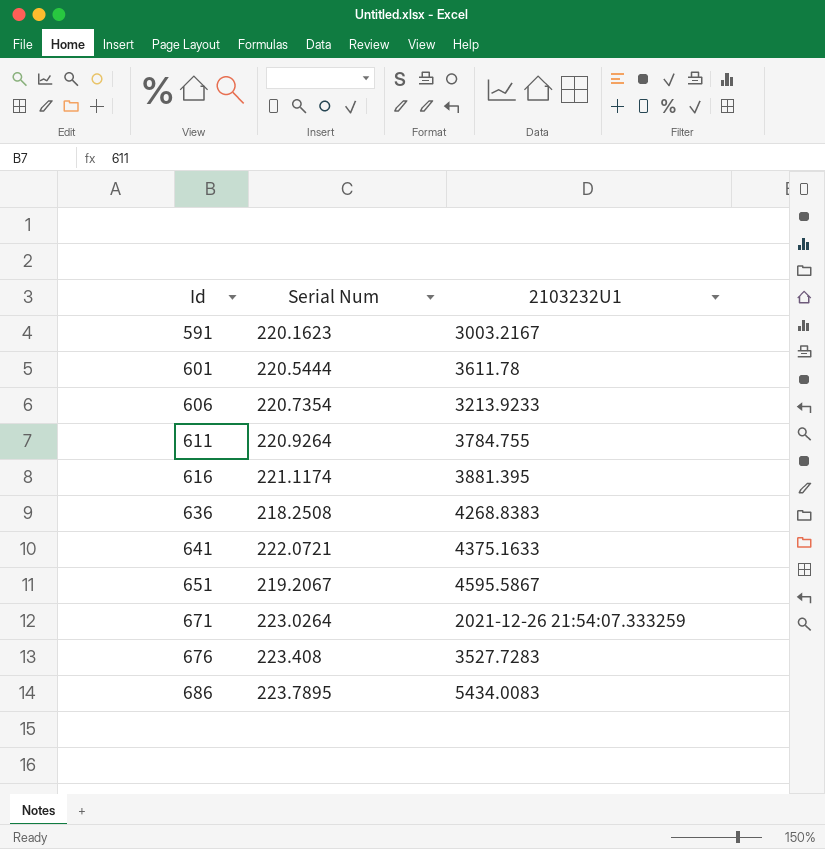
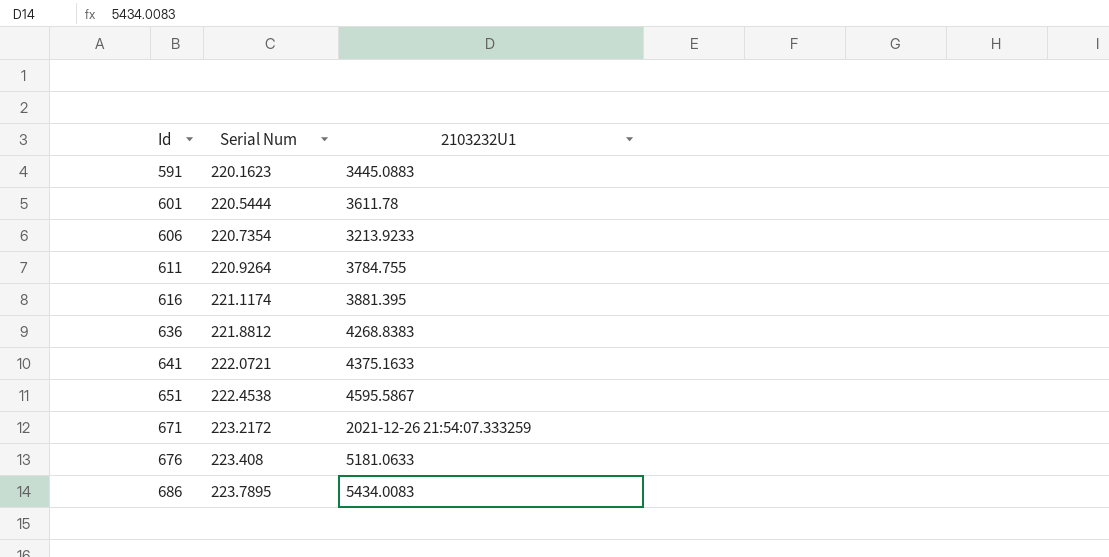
591 | 2103232U1: 3003.2167 -> 3445.0883
636 | Serial Num: 218.2508 -> 221.8812
651 | Serial Num: 219.2067 -> 222.4538
671 | Serial Num: 223.0264 -> 223.2172
676 | 2103232U1: 3527.7283 -> 5181.0633

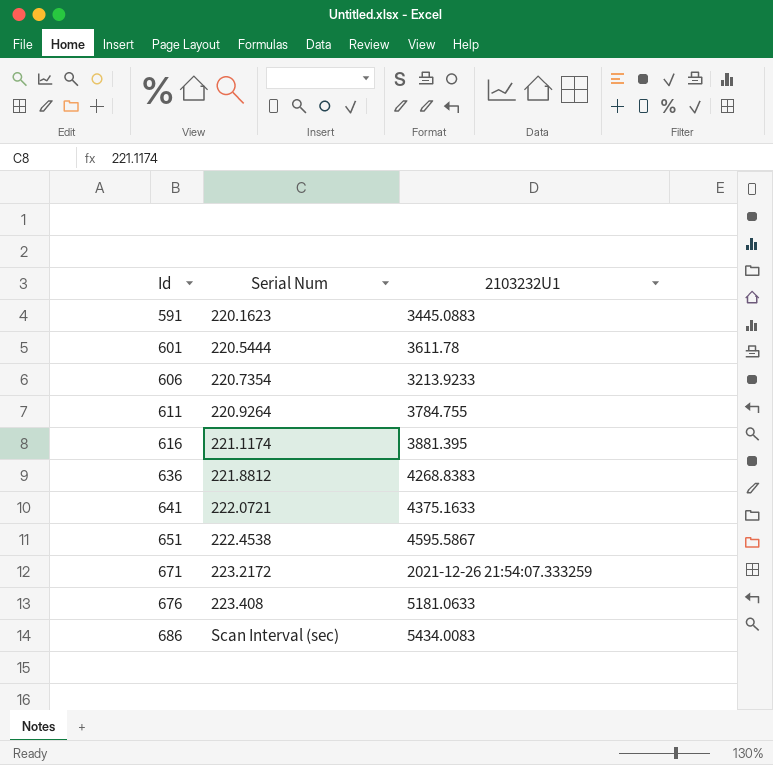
686 | Serial Num: 223.7895 -> Scan Interval (sec)

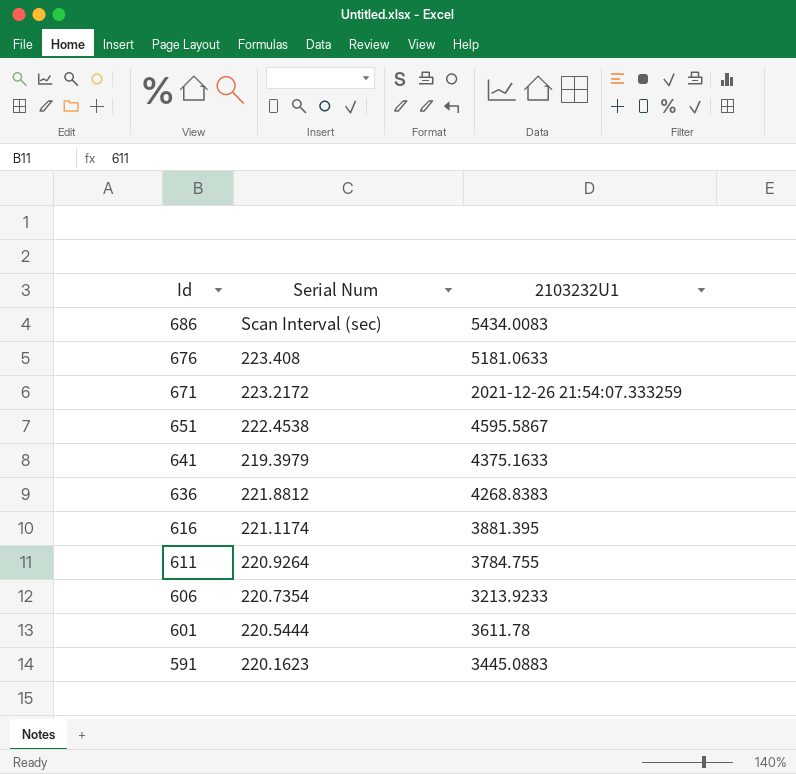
row order: Id ascending -> Id descending
641 | Serial Num: 222.0721 -> 219.3979

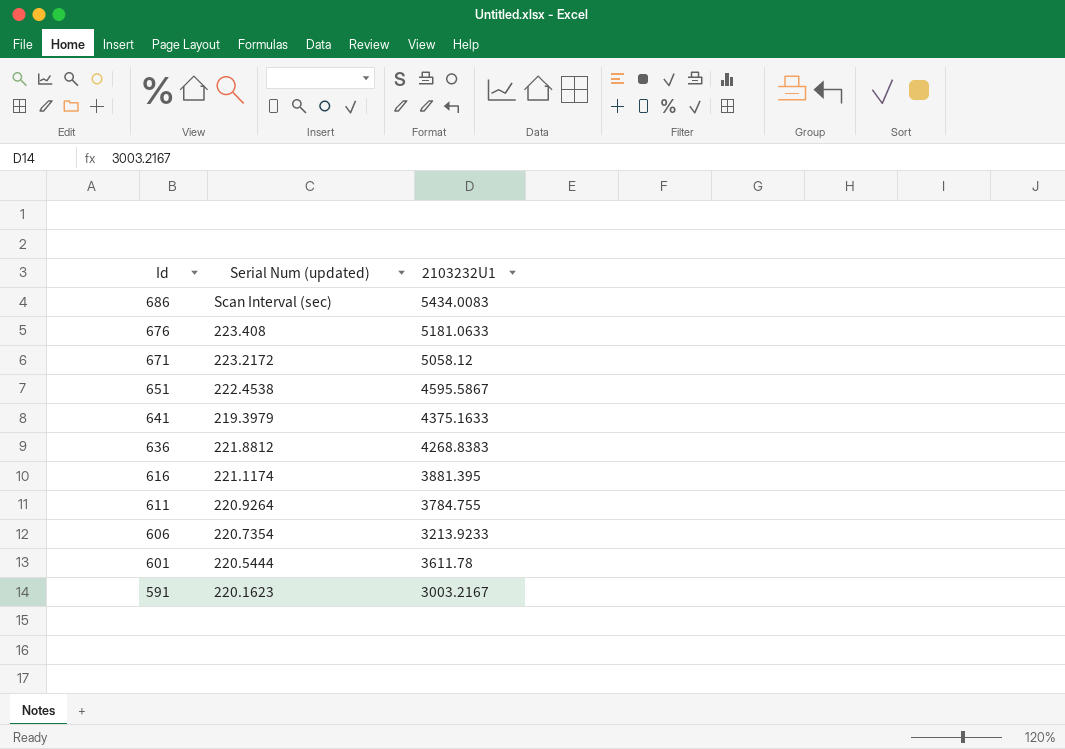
column name: Serial Num -> Serial Num (updated)
671 | 2103232U1: 2021-12-26 21:54:07.333259 -> 5058.12
591 | 2103232U1: 3445.0883 -> 3003.2167

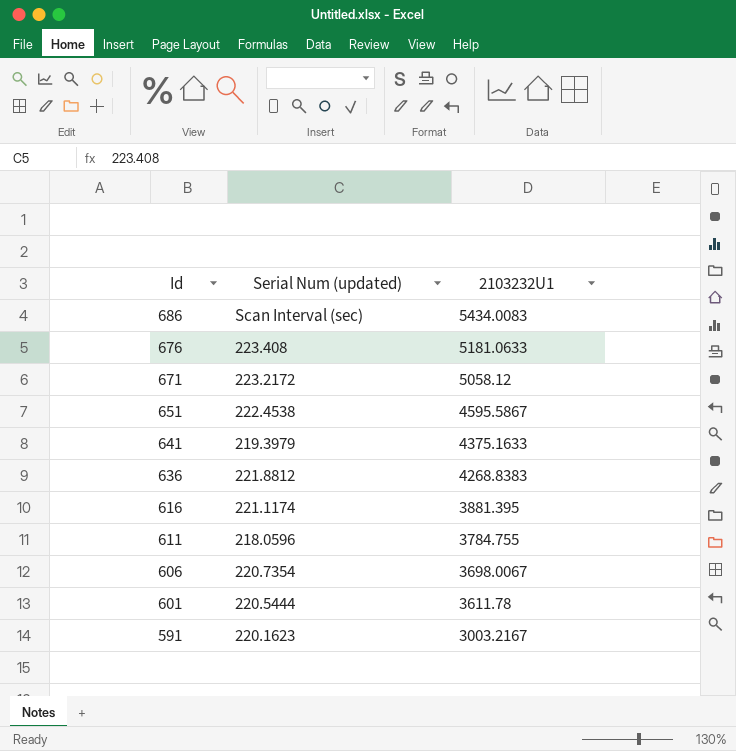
611 | Serial Num (updated): 220.9264 -> 218.0596
606 | 2103232U1: 3213.9233 -> 3698.0067

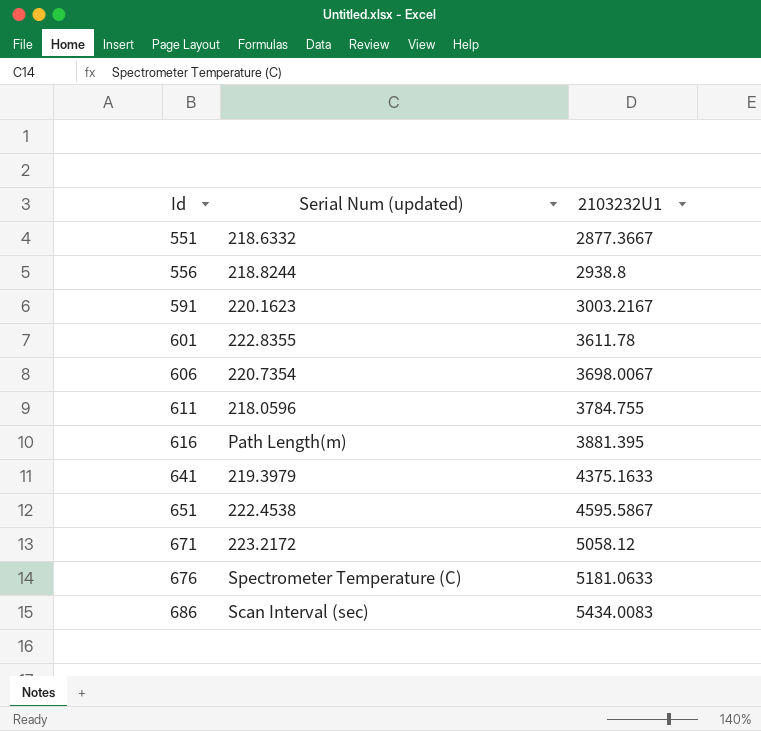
row order: Id descending -> Id ascending
row 636: 221.8812 | 4268.8383 -> none
row 551: none -> 218.6332 | 2877.3667
row 556: none -> 218.8244 | 2938.8
601 | Serial Num (updated): 220.5444 -> 222.8355
616 | Serial Num (updated): 221.1174 -> Path Length(m)
676 | Serial Num (updated): 223.408 -> Spectrometer Temperature (C)

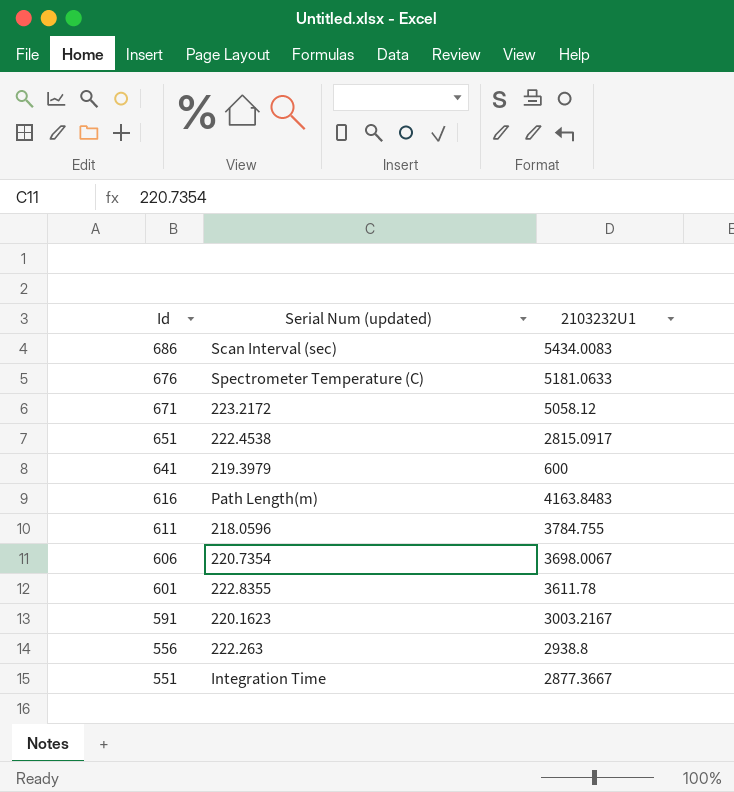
row order: Id ascending -> Id descending
651 | 2103232U1: 4595.5867 -> 2815.0917
641 | 2103232U1: 4375.1633 -> 600
616 | 2103232U1: 3881.395 -> 4163.8483
556 | Serial Num (updated): 218.8244 -> 222.263
551 | Serial Num (updated): 218.6332 -> Integration Time

